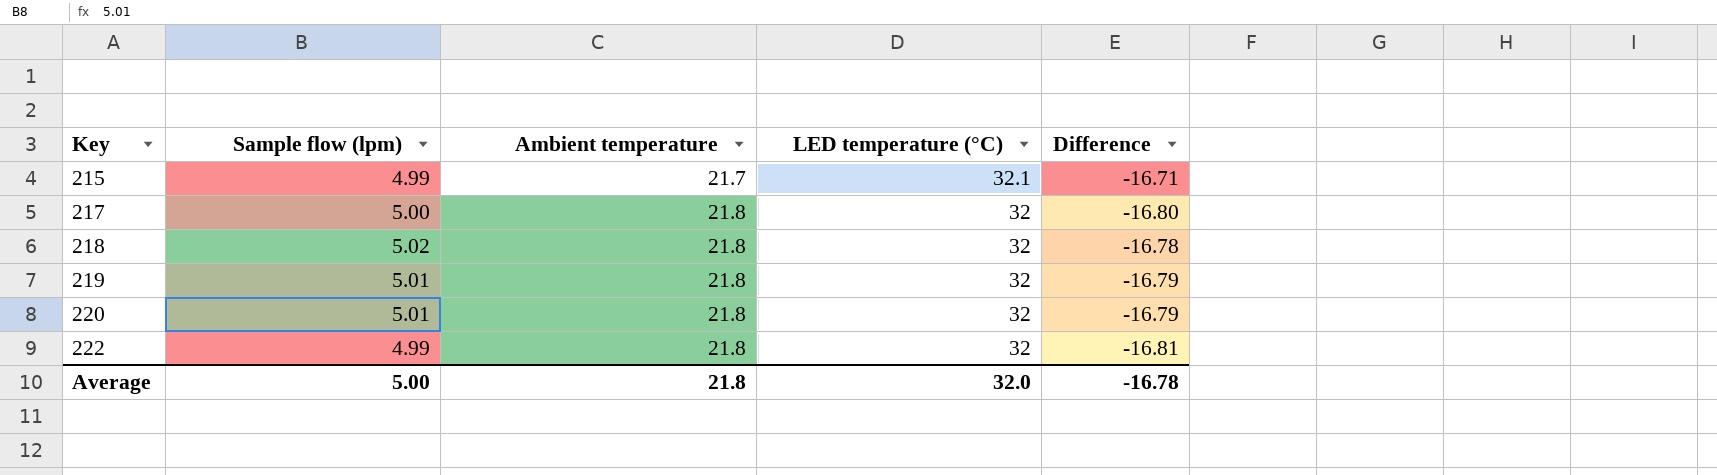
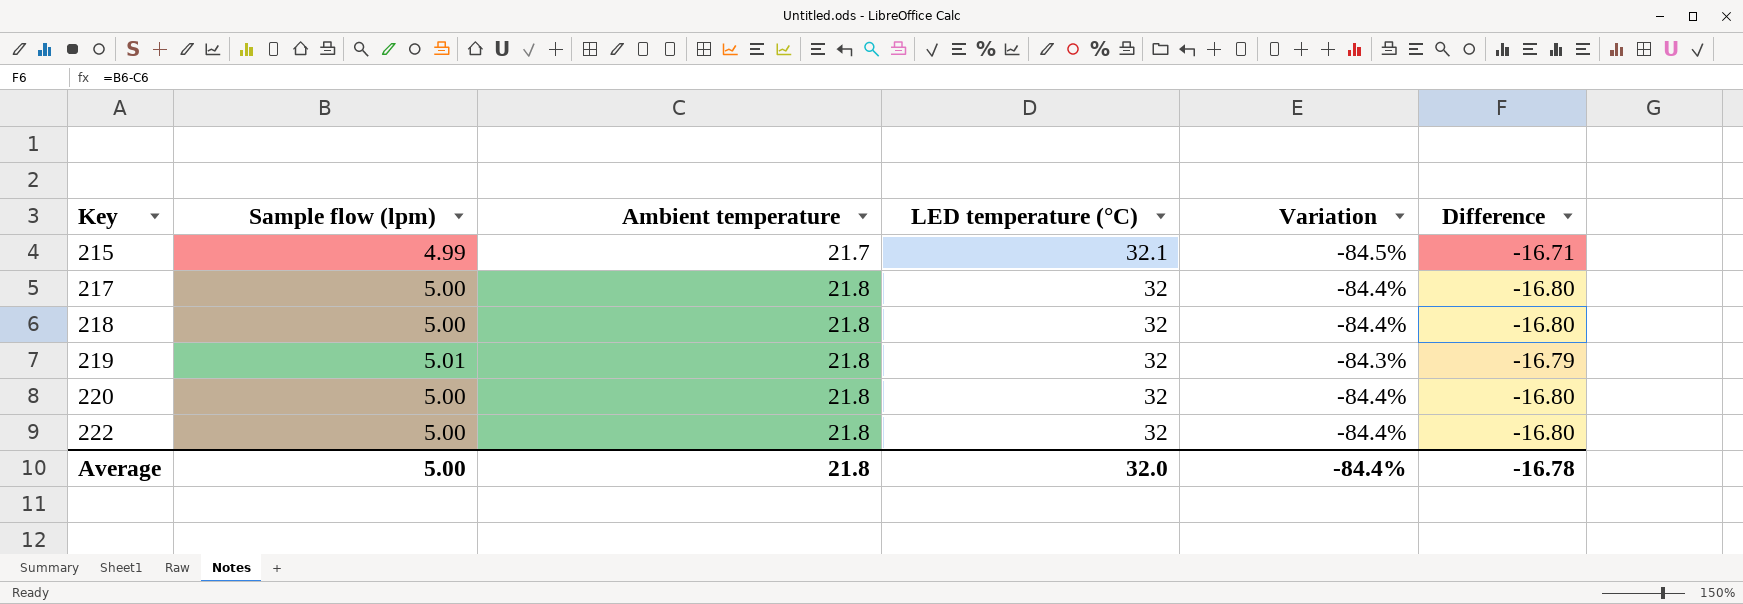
column Variation | formula: none -> ([Sample flow (lpm)] - [LED temperature (°C)]) / [LED temperature (°C)]
218 | Sample flow (lpm): 5.02 -> 5.00
218 | Difference: -16.78 -> -16.80
220 | Sample flow (lpm): 5.01 -> 5.00
220 | Difference: -16.79 -> -16.80
222 | Sample flow (lpm): 4.99 -> 5.00
222 | Difference: -16.81 -> -16.80

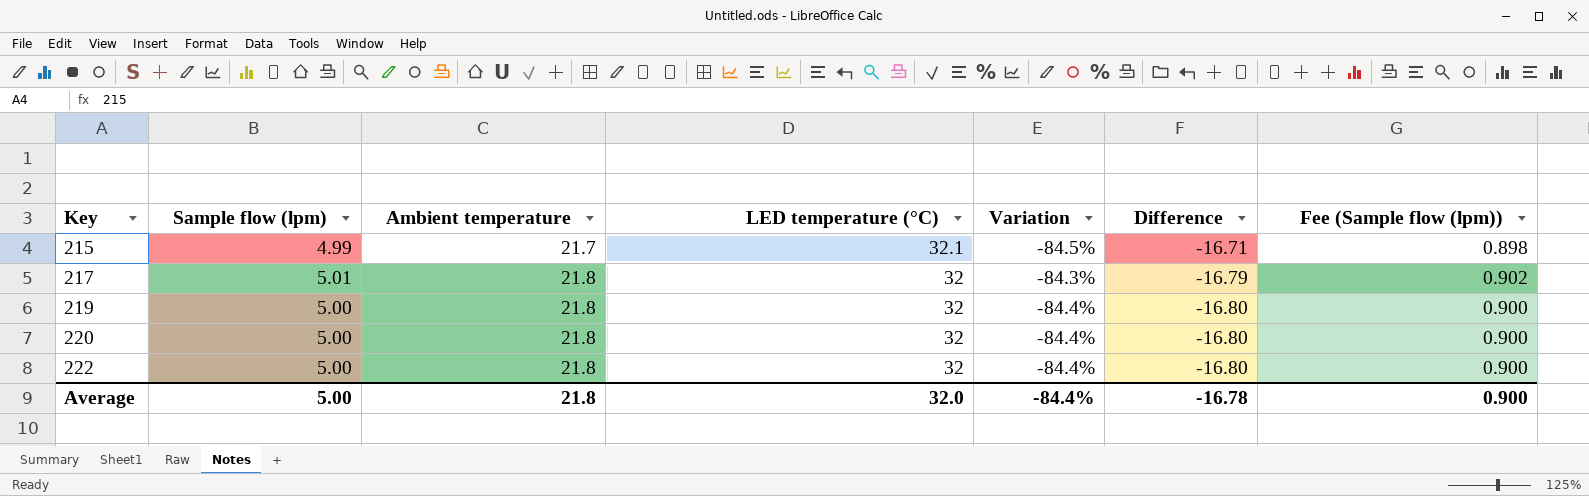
column Fee (Sample flow (lpm)) | formula: none -> [Sample flow (lpm)] * 0.18
row 218: 5.00 | 21.8 | 32 | -84.4% | -16.80 -> none
217 | Sample flow (lpm): 5.00 -> 5.01
217 | Variation: -84.4% -> -84.3%
217 | Difference: -16.80 -> -16.79
219 | Sample flow (lpm): 5.01 -> 5.00
219 | Variation: -84.3% -> -84.4%
219 | Difference: -16.79 -> -16.80

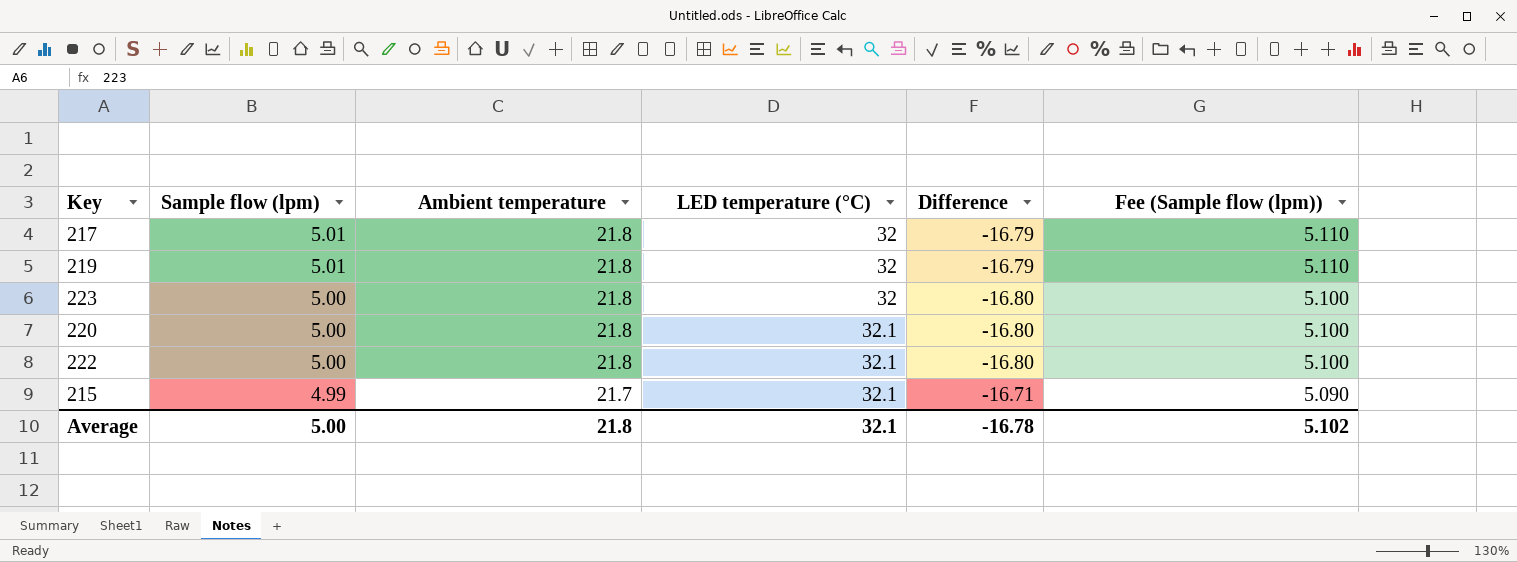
row order: Key ascending -> Sample flow (lpm) descending
column Variation | formula: ([Sample flow (lpm)] - [LED temperature (°C)]) / [LED temperature (°C)] -> none
column Fee (Sample flow (lpm)) | formula: [Sample flow (lpm)] * 0.18 -> [Sample flow (lpm)] * 1.02
219 | Sample flow (lpm): 5.00 -> 5.01
219 | Difference: -16.80 -> -16.79
row 223: none -> 5.00 | 21.8 | 32 | -16.80 | 5.100
220 | LED temperature (°C): 32 -> 32.1
222 | LED temperature (°C): 32 -> 32.1
Average | LED temperature (°C): 32.0 -> 32.1
Average | Fee (Sample flow (lpm)): 0.900 -> 5.102

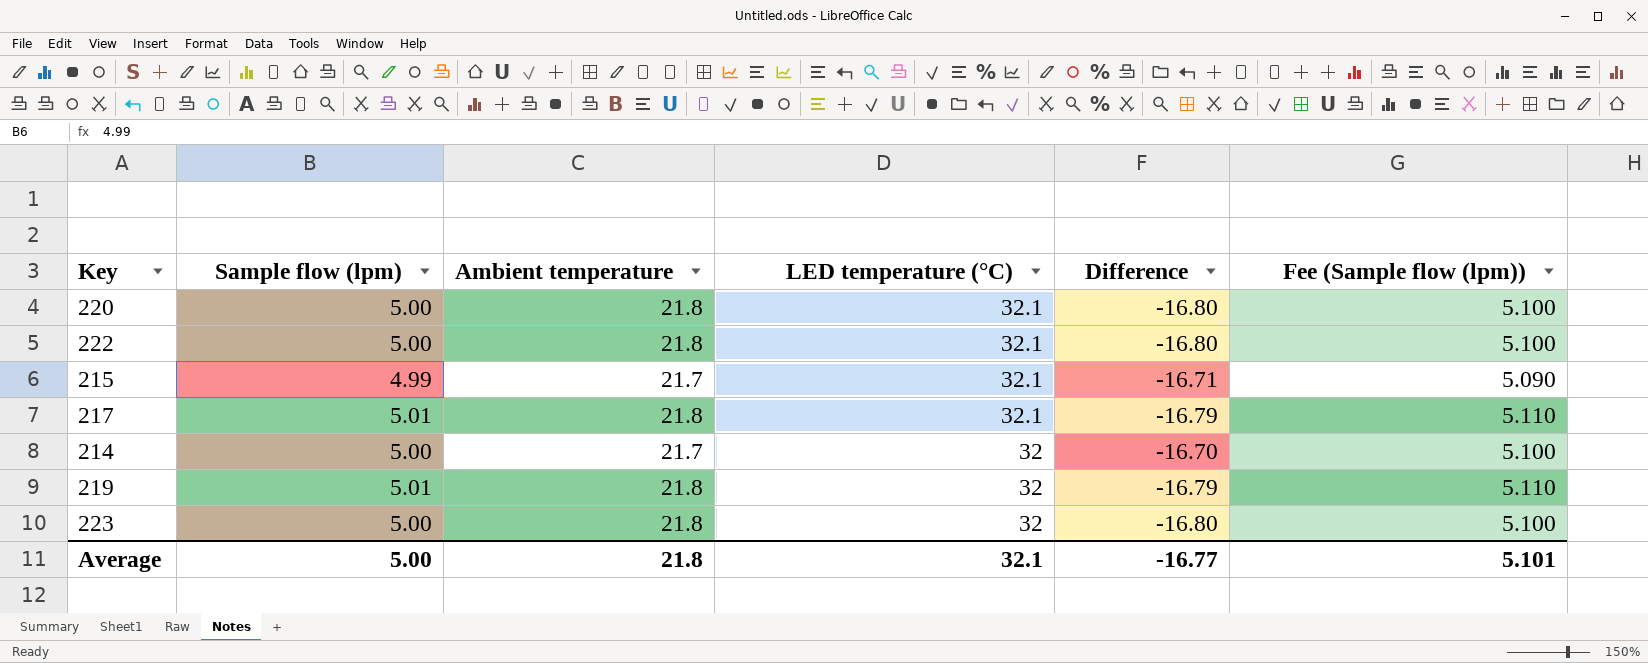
row order: Sample flow (lpm) descending -> LED temperature (°C) descending
217 | LED temperature (°C): 32 -> 32.1
row 214: none -> 5.00 | 21.7 | 32 | -16.70 | 5.100
Average | Difference: -16.78 -> -16.77
Average | Fee (Sample flow (lpm)): 5.102 -> 5.101

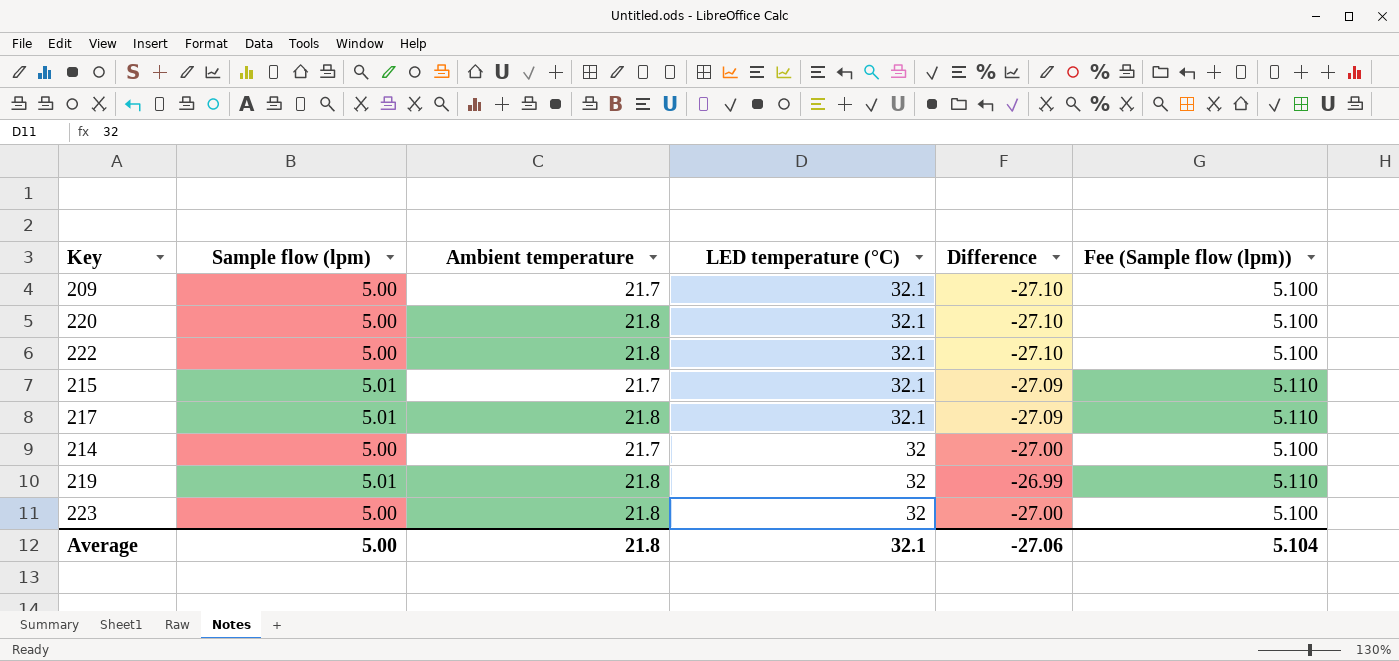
column Difference | formula: [Sample flow (lpm)] - [Ambient temperature] -> [Sample flow (lpm)] - [LED temperature (°C)]
row 209: none -> 5.00 | 21.7 | 32.1 | -27.10 | 5.100
215 | Sample flow (lpm): 4.99 -> 5.01
215 | Fee (Sample flow (lpm)): 5.090 -> 5.110
Average | Difference: -16.77 -> -27.06
Average | Fee (Sample flow (lpm)): 5.101 -> 5.104

